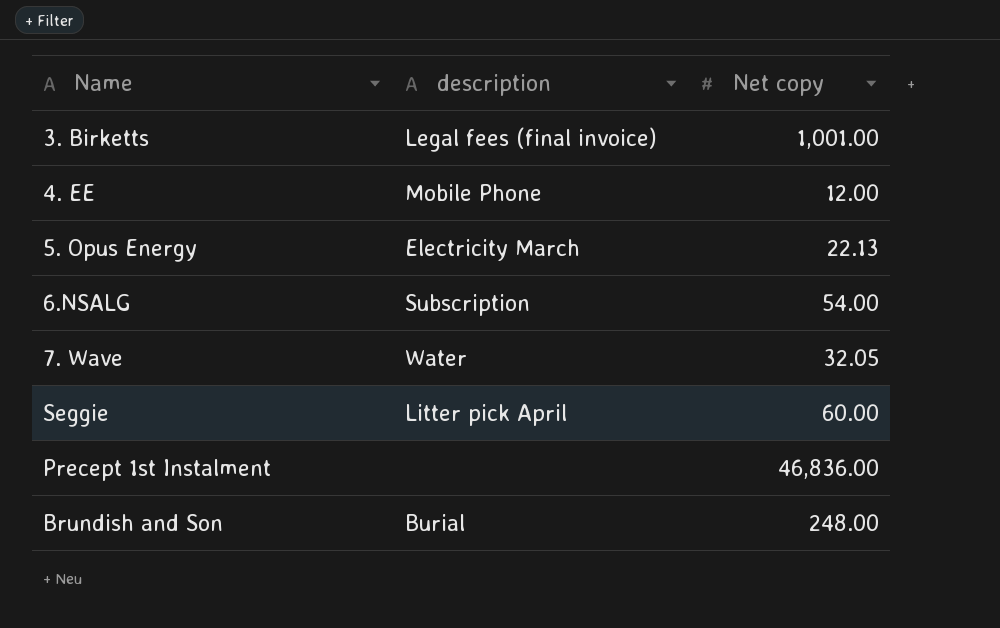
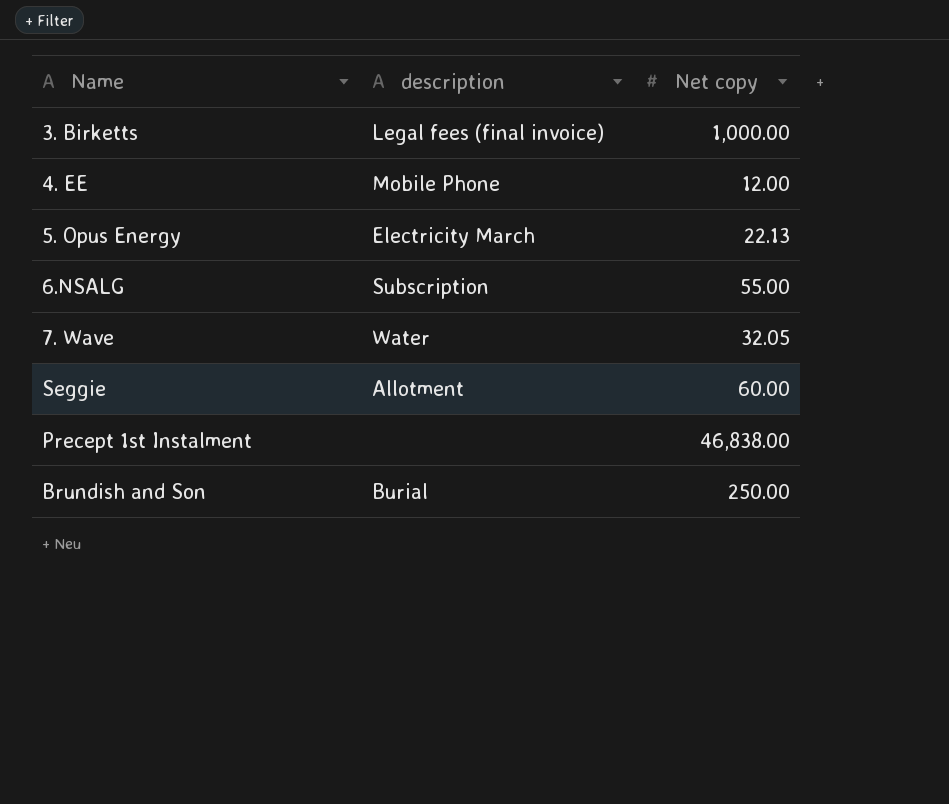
3. Birketts | Net copy: 1,001.00 -> 1,000.00
6.NSALG | Net copy: 54.00 -> 55.00
Seggie | description: Litter pick April -> Allotment
Precept 1st Instalment | Net copy: 46,836.00 -> 46,838.00
Brundish and Son | Net copy: 248.00 -> 250.00

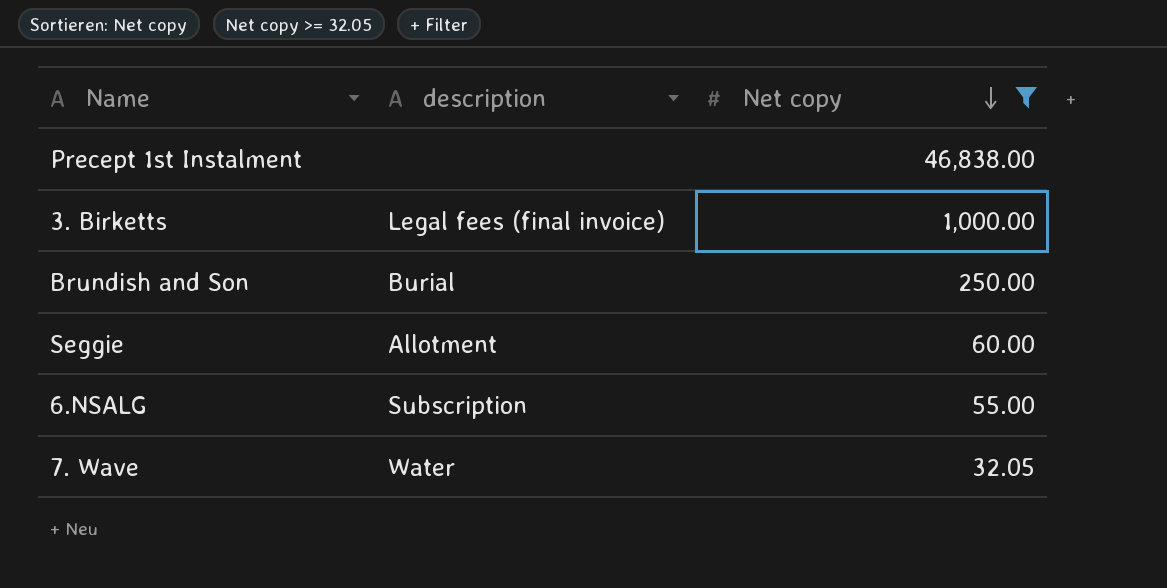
filter: none -> Net copy >= 32.05
row order: none -> Net copy descending

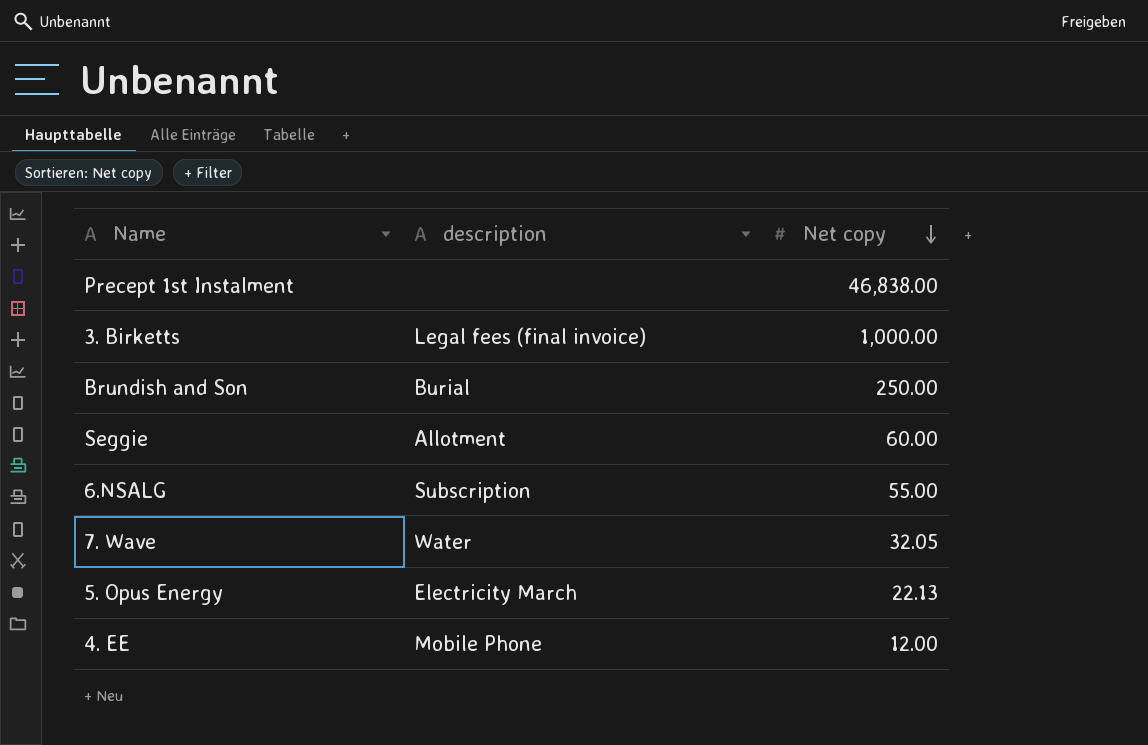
filter: Net copy >= 32.05 -> none

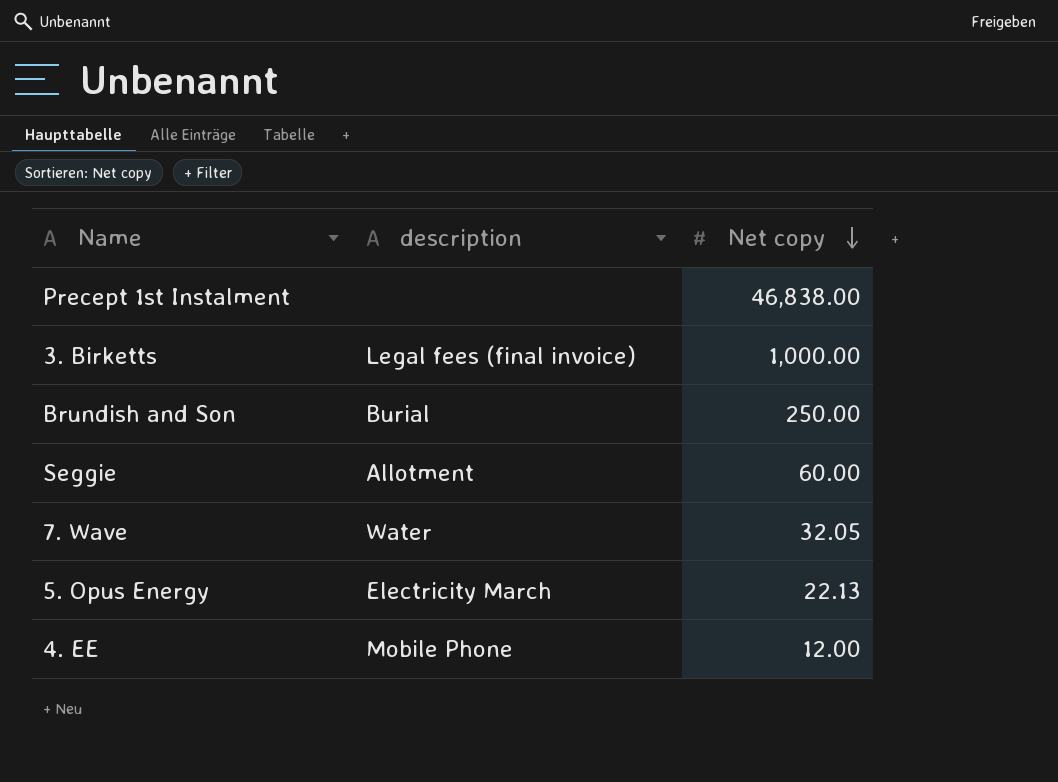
row 6.NSALG: Subscription | 55.00 -> none

